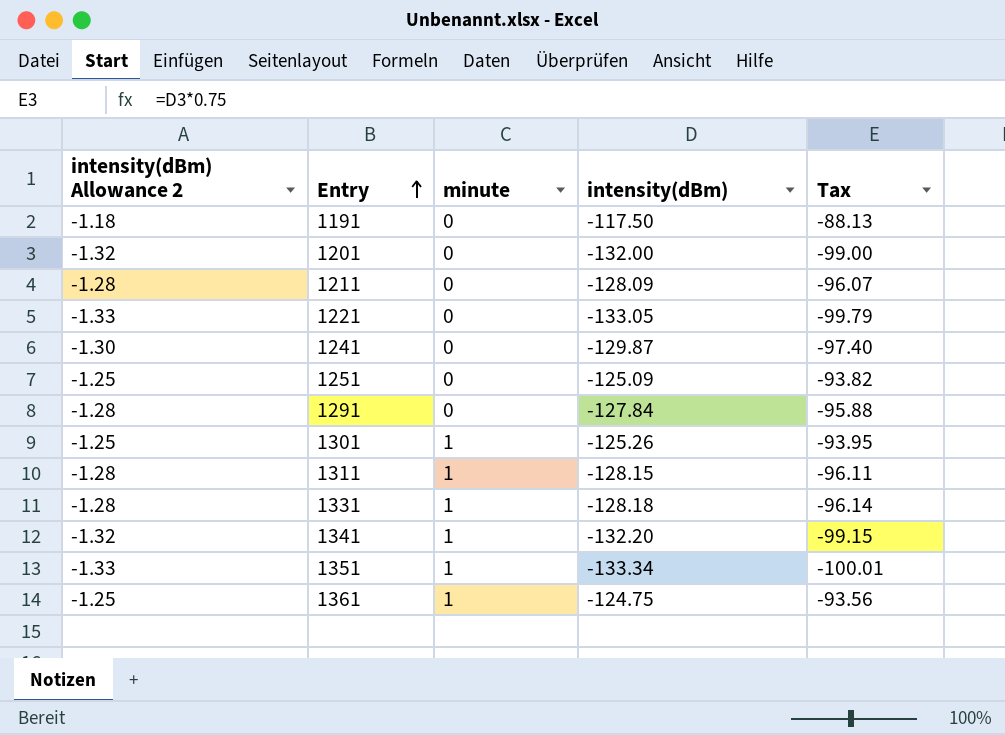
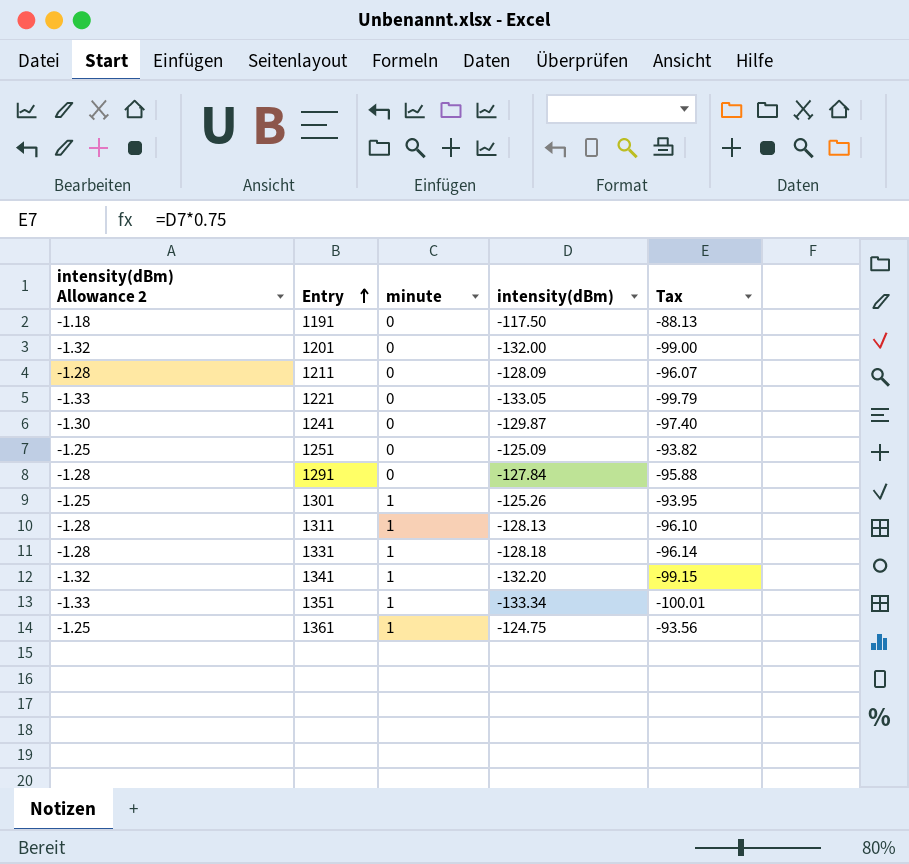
1311 | intensity(dBm): -128.15 -> -128.13
1311 | Tax: -96.11 -> -96.10

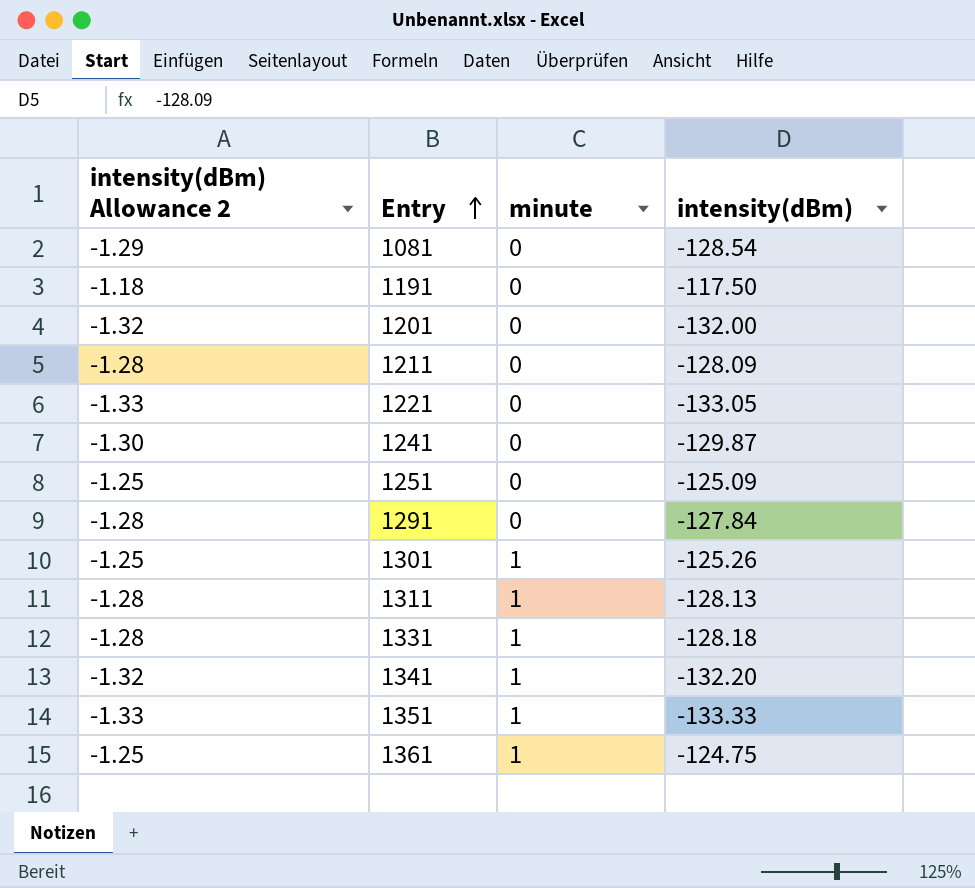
column Tax | formula: [intensity(dBm)] * 0.75 -> none
row 1081: none -> -1.29 | 0 | -128.54
1351 | intensity(dBm): -133.34 -> -133.33

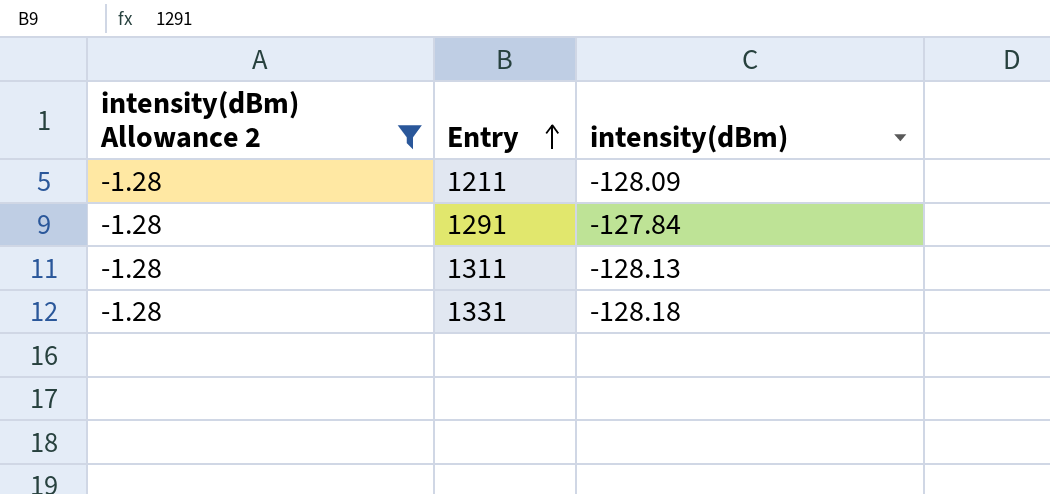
filter: none -> intensity(dBm) Allowance 2 = -1.28
column minute | position: 3 -> none

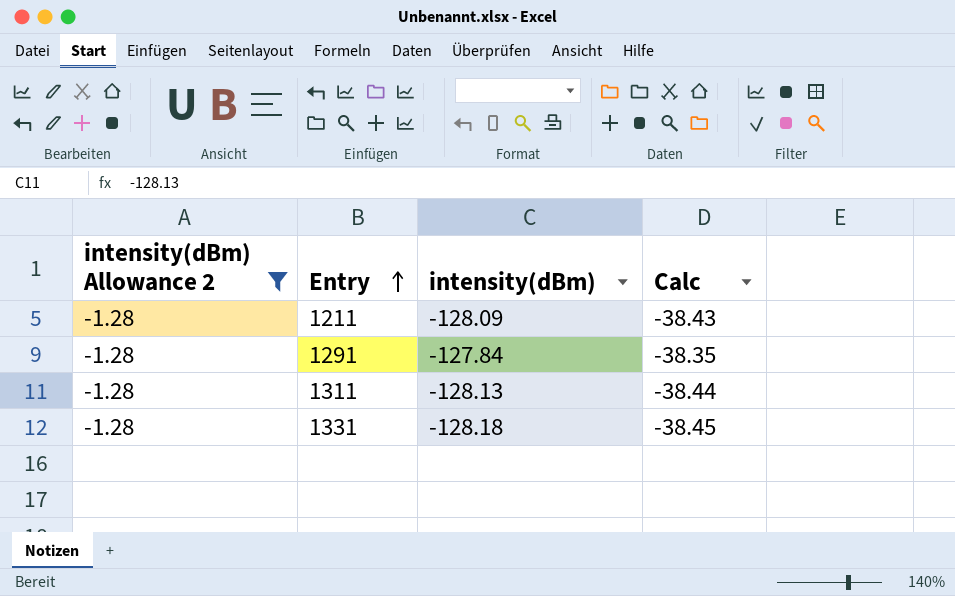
column Calc | formula: none -> [intensity(dBm)] * 0.3

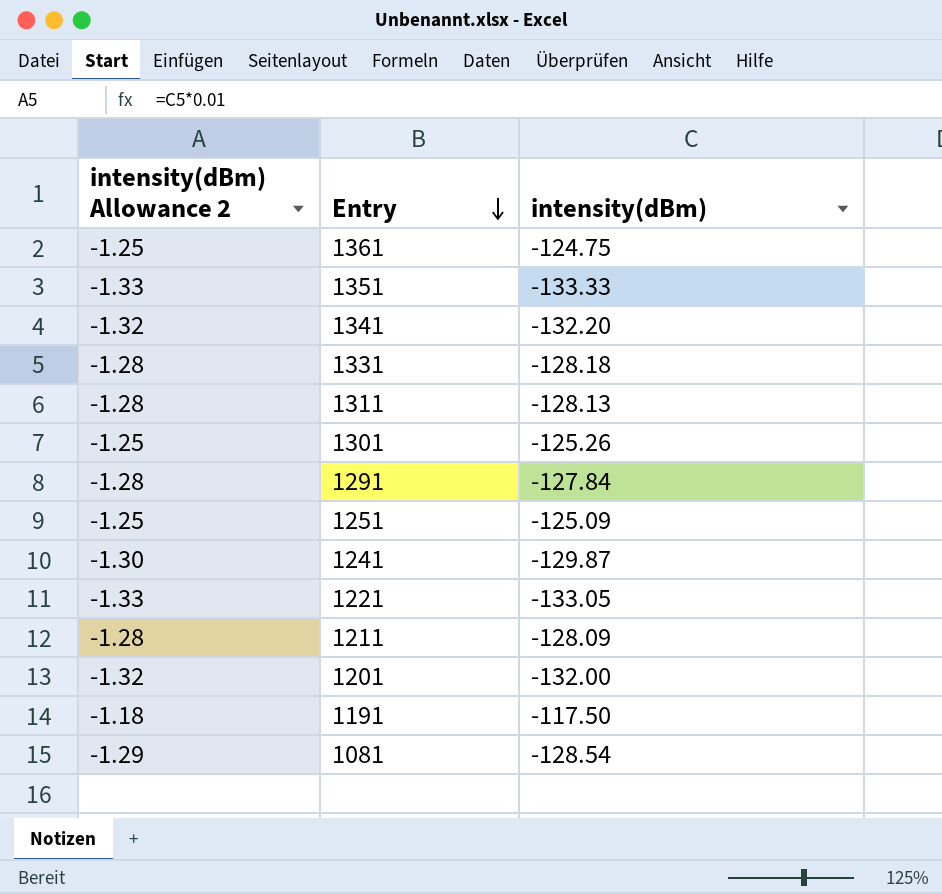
filter: intensity(dBm) Allowance 2 = -1.28 -> none
row order: Entry ascending -> Entry descending
column Calc | formula: [intensity(dBm)] * 0.3 -> none

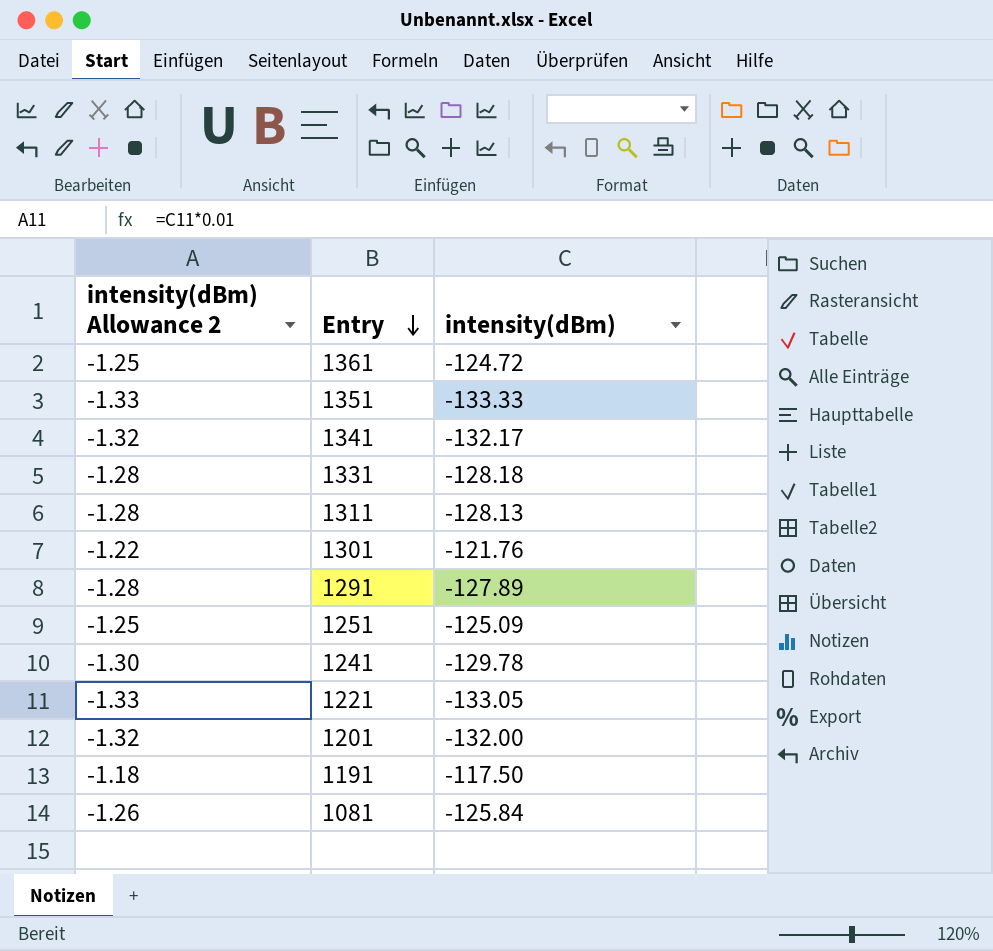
row 1211: -1.28 | -128.09 -> none
1361 | intensity(dBm): -124.75 -> -124.72
1341 | intensity(dBm): -132.20 -> -132.17
1301 | intensity(dBm) Allowance 2: -1.25 -> -1.22
1301 | intensity(dBm): -125.26 -> -121.76
1291 | intensity(dBm): -127.84 -> -127.89
1241 | intensity(dBm): -129.87 -> -129.78
1081 | intensity(dBm) Allowance 2: -1.29 -> -1.26
1081 | intensity(dBm): -128.54 -> -125.84

